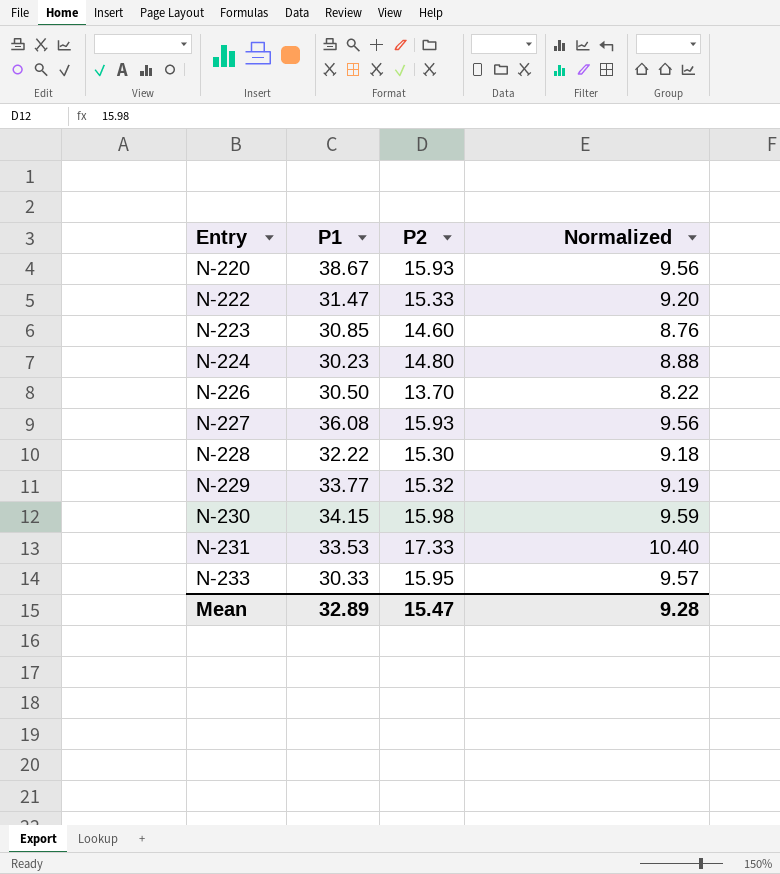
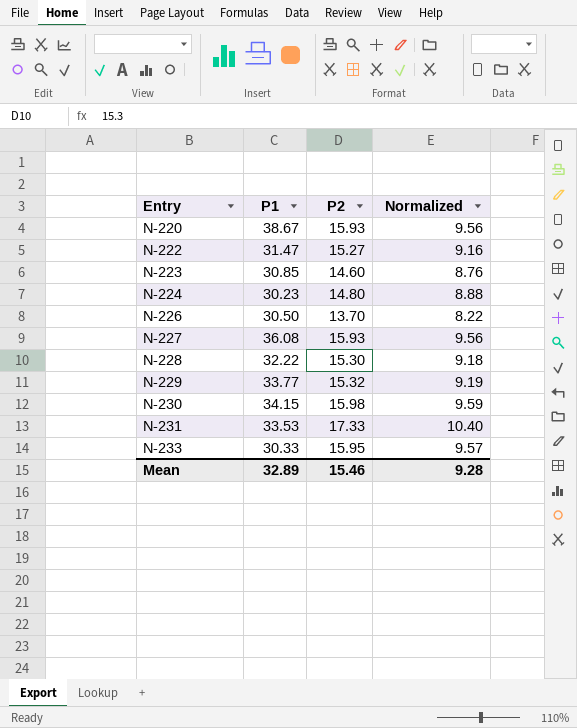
N-222 | P2: 15.33 -> 15.27
N-222 | Normalized: 9.20 -> 9.16
Mean | P2: 15.47 -> 15.46

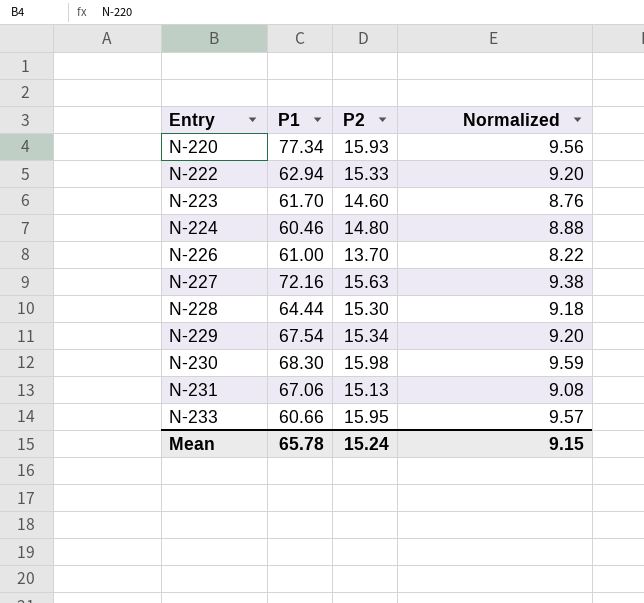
N-220 | P1: 38.67 -> 77.34
N-222 | P1: 31.47 -> 62.94
N-222 | P2: 15.27 -> 15.33
N-222 | Normalized: 9.16 -> 9.20
N-223 | P1: 30.85 -> 61.70
N-224 | P1: 30.23 -> 60.46
N-226 | P1: 30.50 -> 61.00
N-227 | P1: 36.08 -> 72.16
N-227 | P2: 15.93 -> 15.63
N-227 | Normalized: 9.56 -> 9.38
N-228 | P1: 32.22 -> 64.44
N-229 | P1: 33.77 -> 67.54
N-229 | P2: 15.32 -> 15.34
N-229 | Normalized: 9.19 -> 9.20
N-230 | P1: 34.15 -> 68.30
N-231 | P1: 33.53 -> 67.06
N-231 | P2: 17.33 -> 15.13
N-231 | Normalized: 10.40 -> 9.08
N-233 | P1: 30.33 -> 60.66
Mean | P1: 32.89 -> 65.78
Mean | P2: 15.46 -> 15.24
Mean | Normalized: 9.28 -> 9.15

